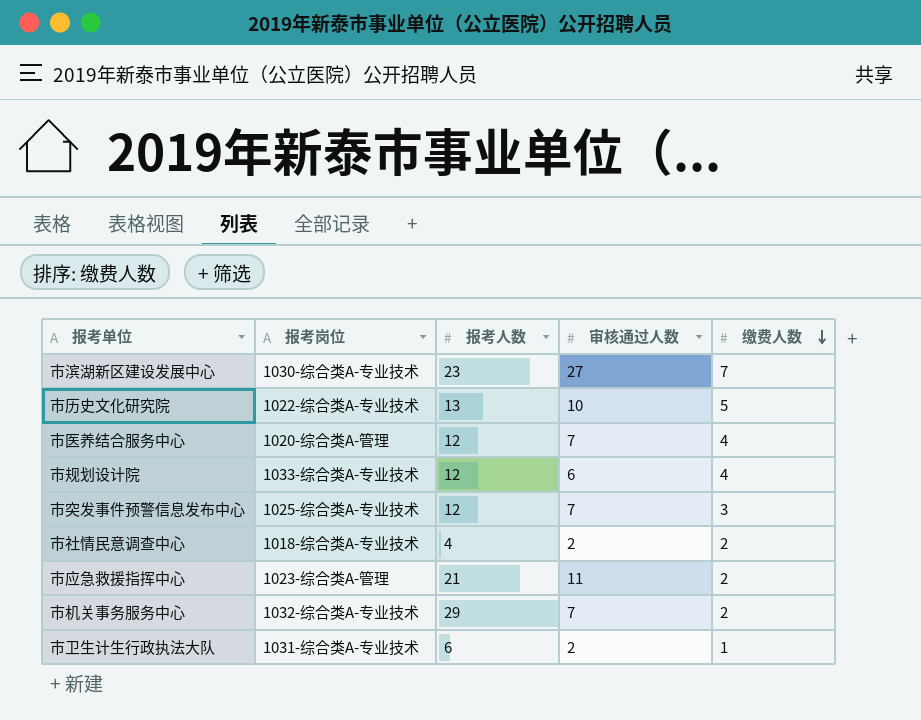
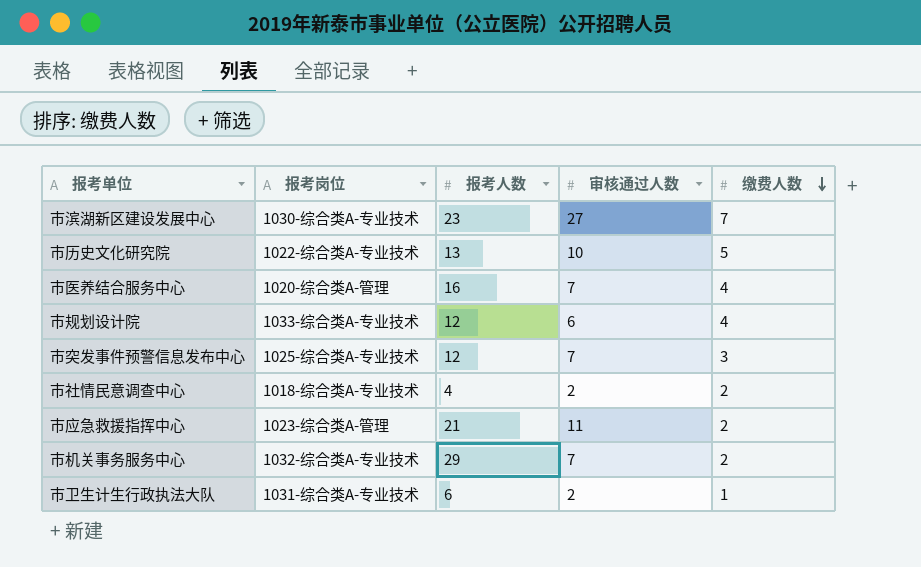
市医养结合服务中心 | 报考人数: 12 -> 16

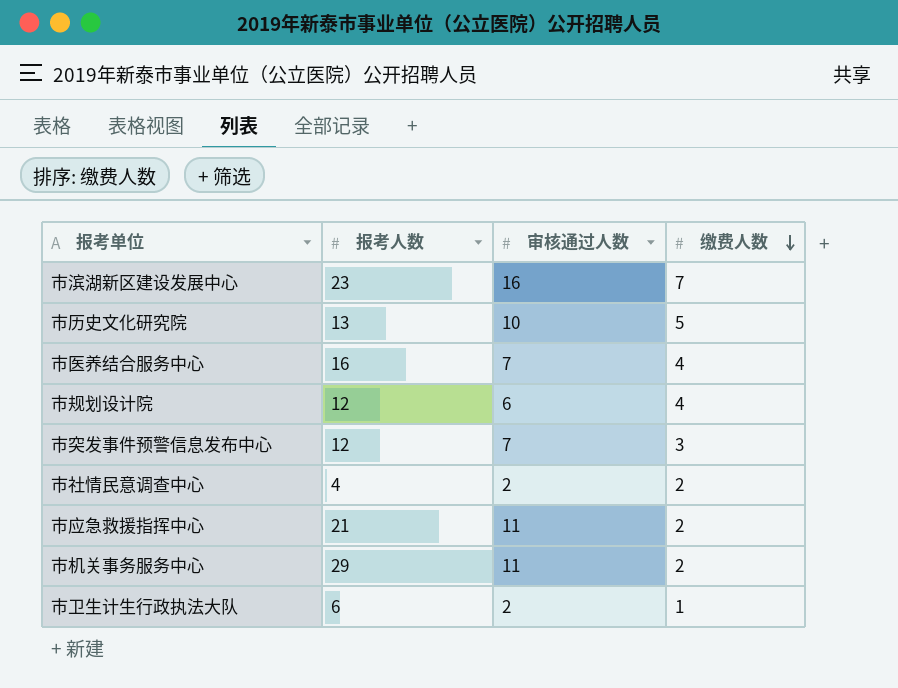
column 报考岗位 | position: 2 -> none
市滨湖新区建设发展中心 | 审核通过人数: 27 -> 16
市机关事务服务中心 | 审核通过人数: 7 -> 11

